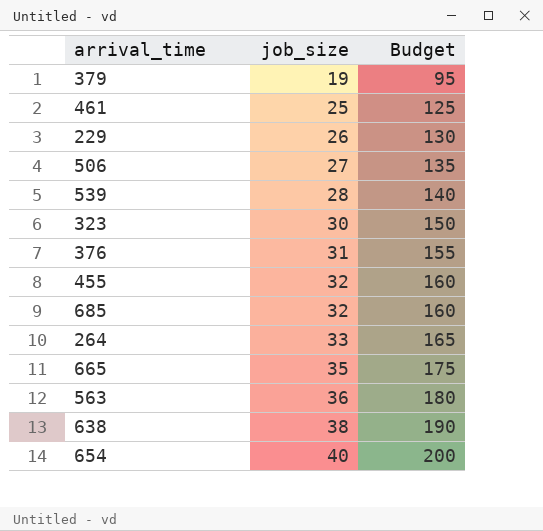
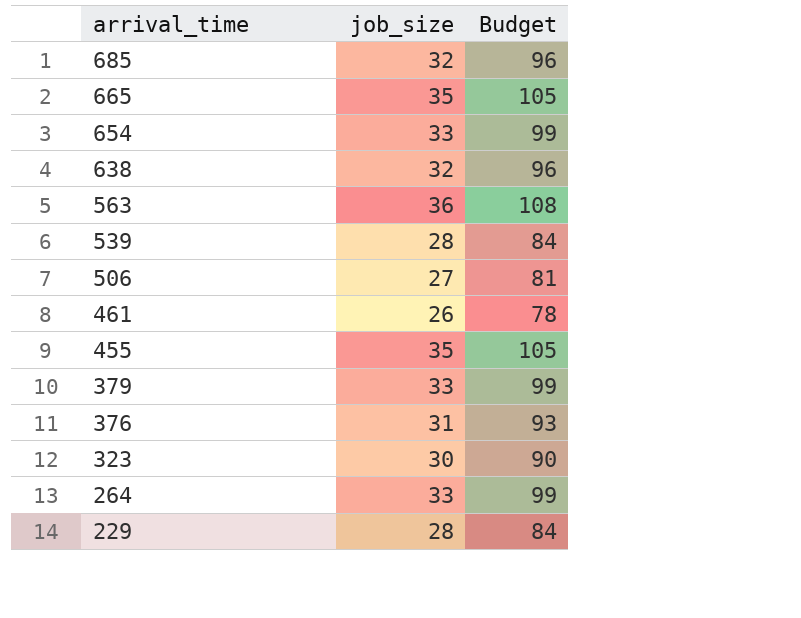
row order: job_size ascending -> arrival_time descending
column Budget | formula: [job_size] * 5 -> [job_size] * 3
654 | job_size: 40 -> 33
638 | job_size: 38 -> 32
461 | job_size: 25 -> 26
455 | job_size: 32 -> 35
379 | job_size: 19 -> 33
229 | job_size: 26 -> 28

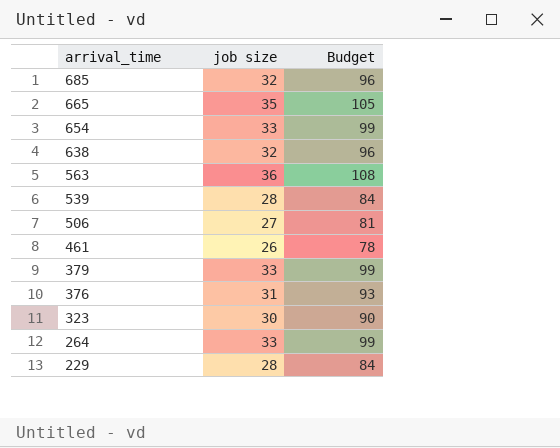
column name: job_size -> job size
row 455: 35 | 105 -> none

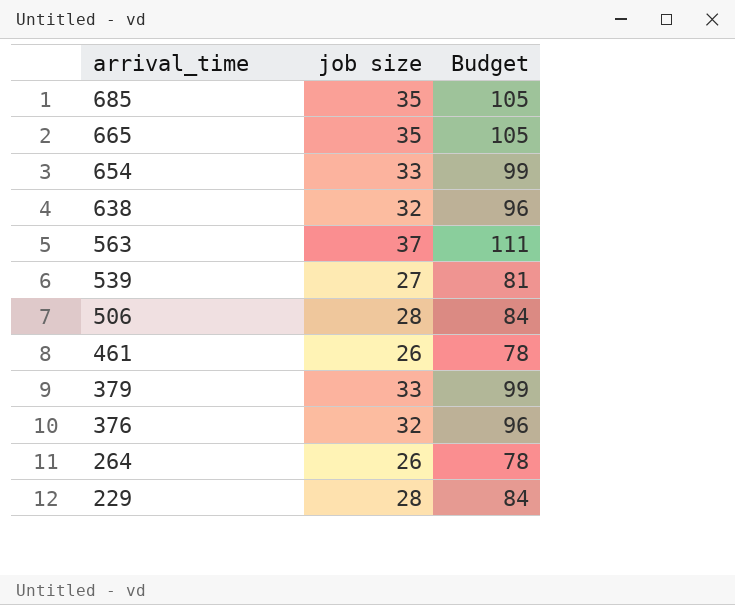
row 323: 30 | 90 -> none
685 | job size: 32 -> 35
685 | Budget: 96 -> 105
563 | job size: 36 -> 37
563 | Budget: 108 -> 111
539 | job size: 28 -> 27
539 | Budget: 84 -> 81
506 | job size: 27 -> 28
506 | Budget: 81 -> 84
376 | job size: 31 -> 32
376 | Budget: 93 -> 96
264 | job size: 33 -> 26
264 | Budget: 99 -> 78

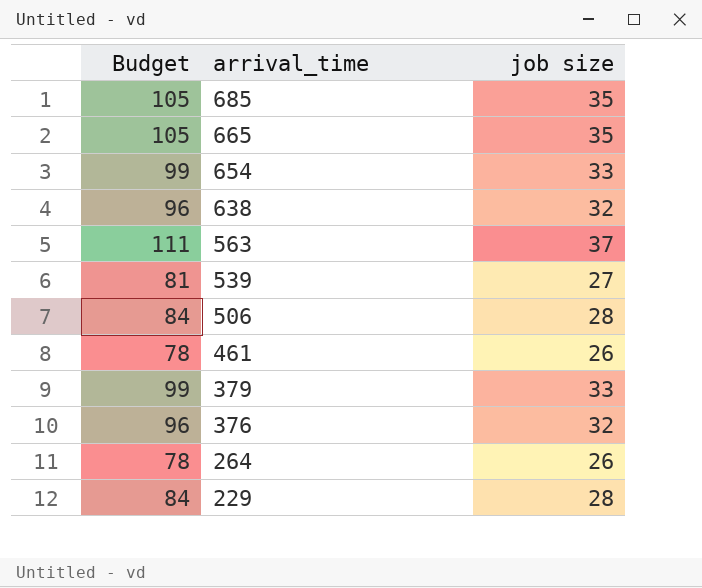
column Budget | position: 3 -> 1

